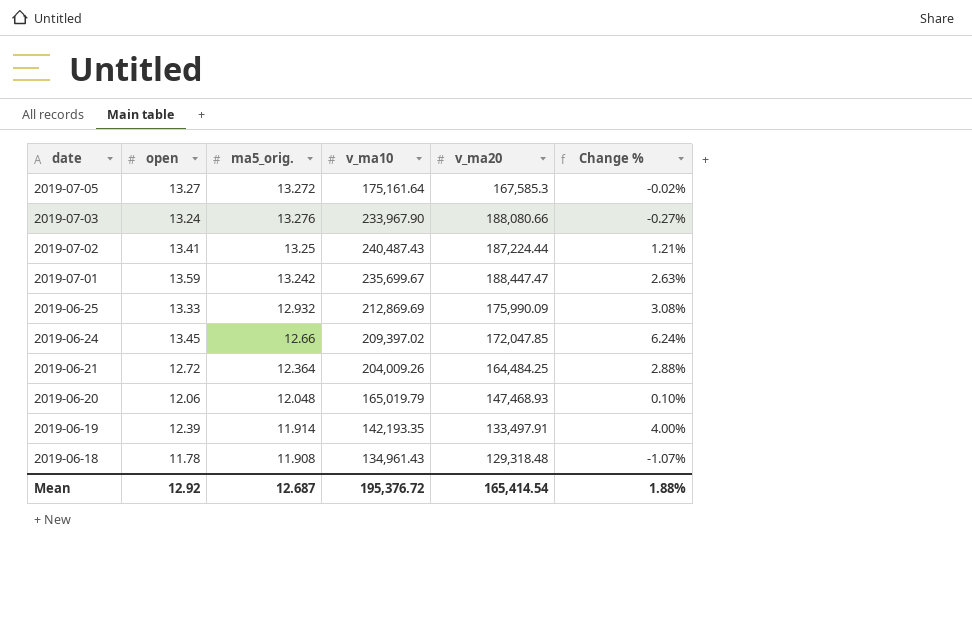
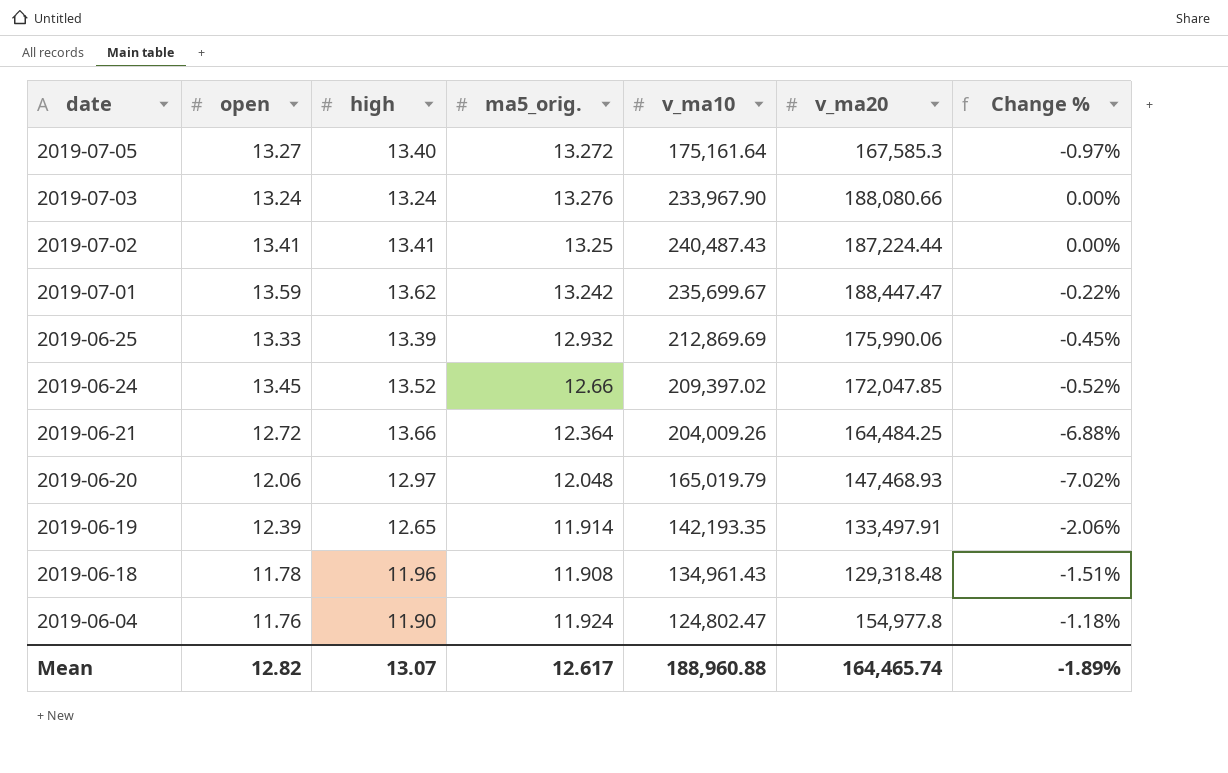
column high | position: none -> 3
column Change % | formula: ([open] - [ma5_orig.]) / [ma5_orig.] -> ([open] - [high]) / [high]
2019-06-25 | v_ma20: 175,990.09 -> 175,990.06
row 2019-06-04: none -> 11.76 | 11.90 | 11.924 | 124,802.47 | 154,977.8 | -1.18%
Mean | open: 12.92 -> 12.82
Mean | ma5_orig.: 12.687 -> 12.617
Mean | v_ma10: 195,376.72 -> 188,960.88
Mean | v_ma20: 165,414.54 -> 164,465.74
Mean | Change %: 1.88% -> -1.89%

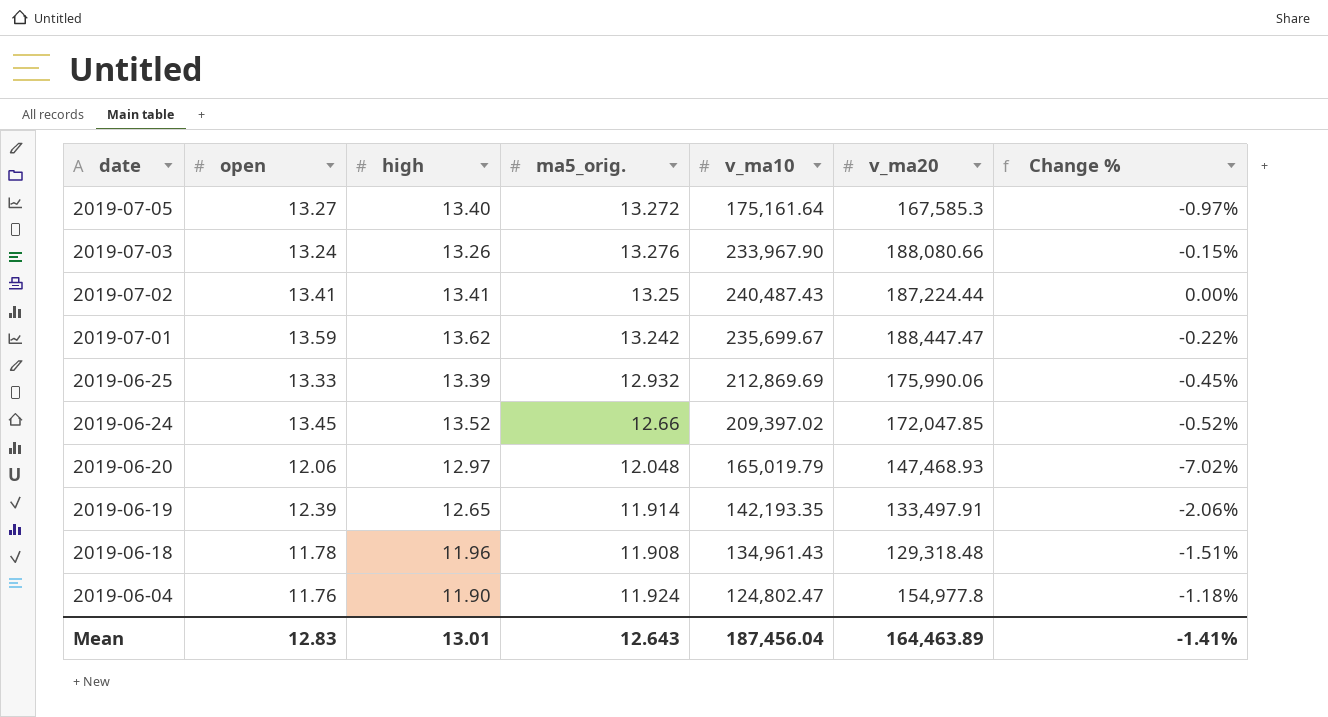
row 2019-06-21: 12.72 | 13.66 | 12.364 | 204,009.26 | 164,484.25 | -6.88% -> none
2019-07-03 | high: 13.24 -> 13.26
2019-07-03 | Change %: 0.00% -> -0.15%
Mean | open: 12.82 -> 12.83
Mean | high: 13.07 -> 13.01
Mean | ma5_orig.: 12.617 -> 12.643
Mean | v_ma10: 188,960.88 -> 187,456.04
Mean | v_ma20: 164,465.74 -> 164,463.89
Mean | Change %: -1.89% -> -1.41%

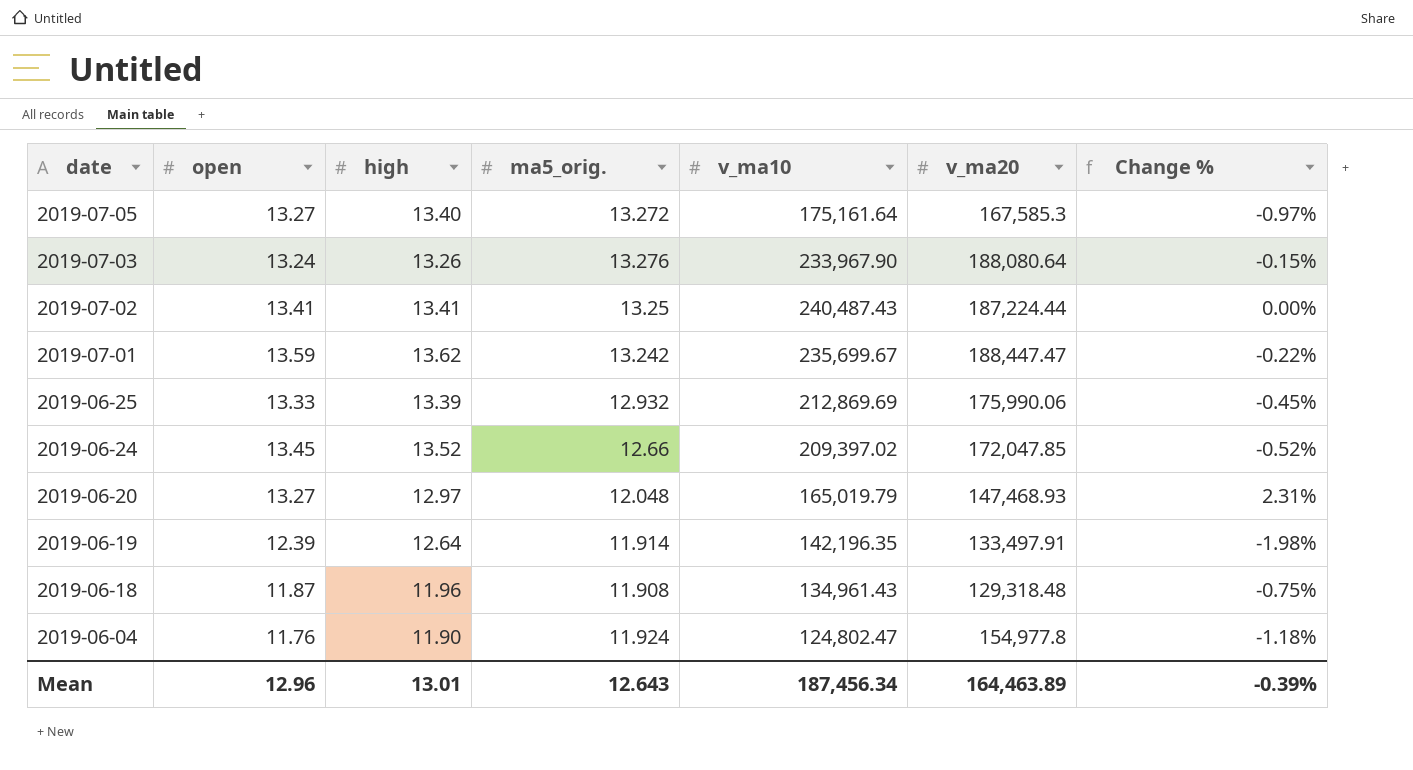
2019-07-03 | v_ma20: 188,080.66 -> 188,080.64
2019-06-20 | open: 12.06 -> 13.27
2019-06-20 | Change %: -7.02% -> 2.31%
2019-06-19 | high: 12.65 -> 12.64
2019-06-19 | v_ma10: 142,193.35 -> 142,196.35
2019-06-19 | Change %: -2.06% -> -1.98%
2019-06-18 | open: 11.78 -> 11.87
2019-06-18 | Change %: -1.51% -> -0.75%
Mean | open: 12.83 -> 12.96
Mean | v_ma10: 187,456.04 -> 187,456.34
Mean | Change %: -1.41% -> -0.39%

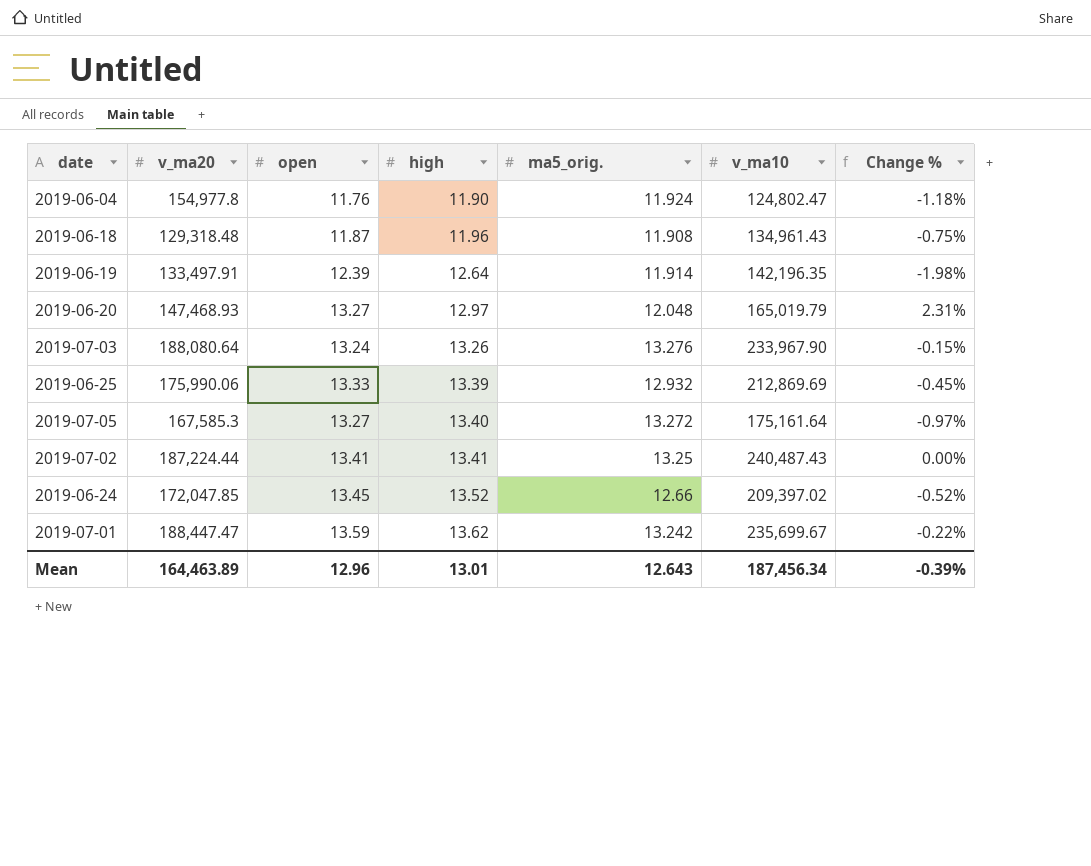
row order: date descending -> high ascending
column v_ma20 | position: 6 -> 2

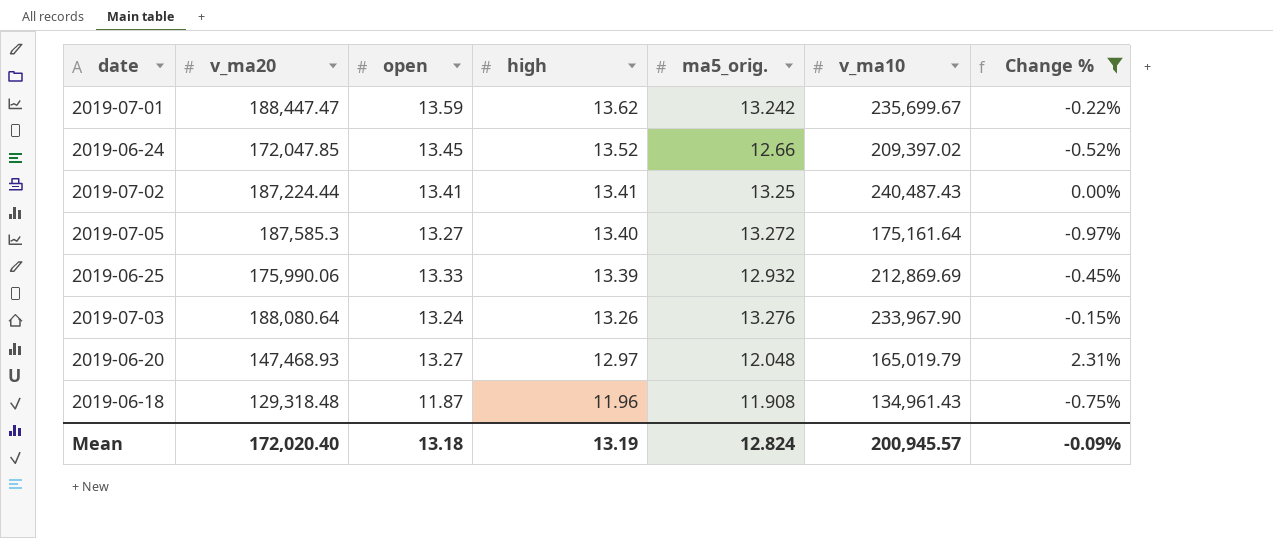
filter: none -> Change % >= -0.97%
row order: high ascending -> high descending
2019-07-05 | v_ma20: 167,585.3 -> 187,585.3
Mean | v_ma20: 164,463.89 -> 172,020.40
Mean | open: 12.96 -> 13.18
Mean | high: 13.01 -> 13.19
Mean | ma5_orig.: 12.643 -> 12.824
Mean | v_ma10: 187,456.34 -> 200,945.57
Mean | Change %: -0.39% -> -0.09%

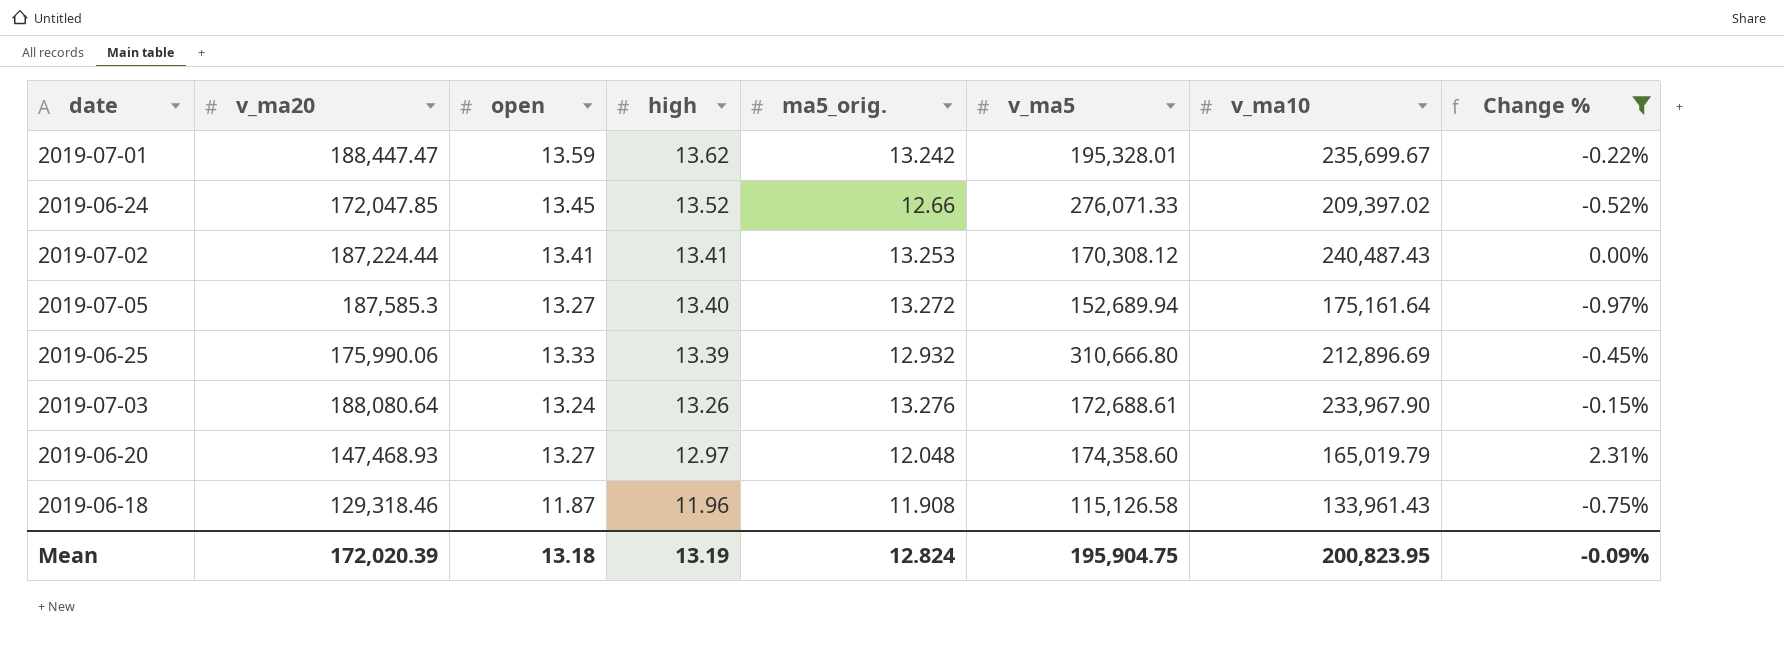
column v_ma5 | position: none -> 6
2019-07-02 | ma5_orig.: 13.25 -> 13.253
2019-06-25 | v_ma10: 212,869.69 -> 212,896.69
2019-06-18 | v_ma20: 129,318.48 -> 129,318.46
2019-06-18 | v_ma10: 134,961.43 -> 133,961.43
Mean | v_ma20: 172,020.40 -> 172,020.39
Mean | v_ma10: 200,945.57 -> 200,823.95

